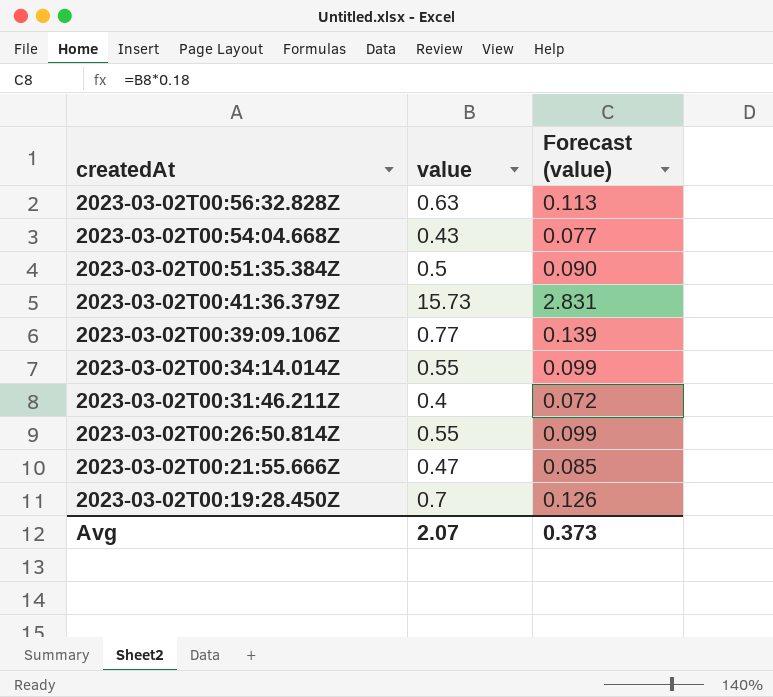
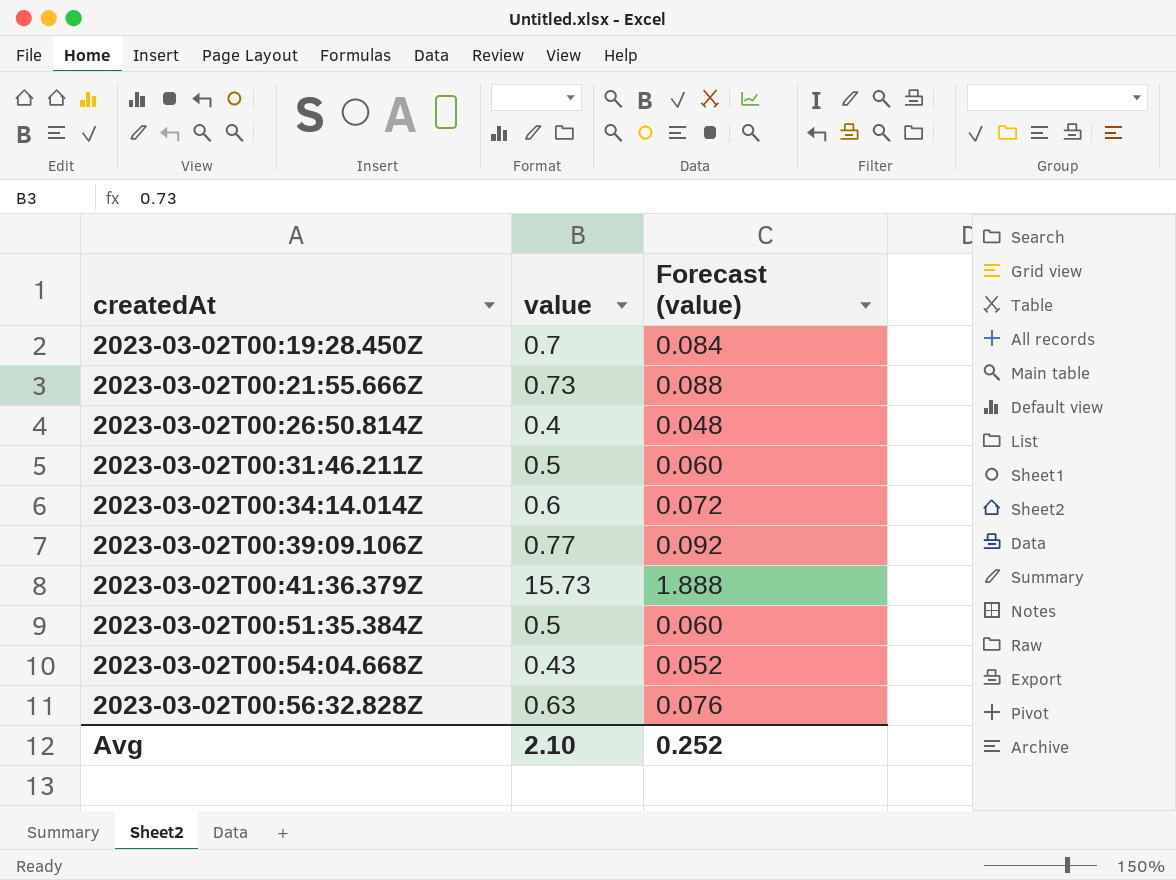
row order: createdAt descending -> createdAt ascending
column Forecast (value) | formula: [value] * 0.18 -> [value] * 0.12
2023-03-02T00:21:55.666Z | value: 0.47 -> 0.73
2023-03-02T00:26:50.814Z | value: 0.55 -> 0.4
2023-03-02T00:31:46.211Z | value: 0.4 -> 0.5
2023-03-02T00:34:14.014Z | value: 0.55 -> 0.6
Avg | value: 2.07 -> 2.10
Avg | Forecast (value): 0.373 -> 0.252

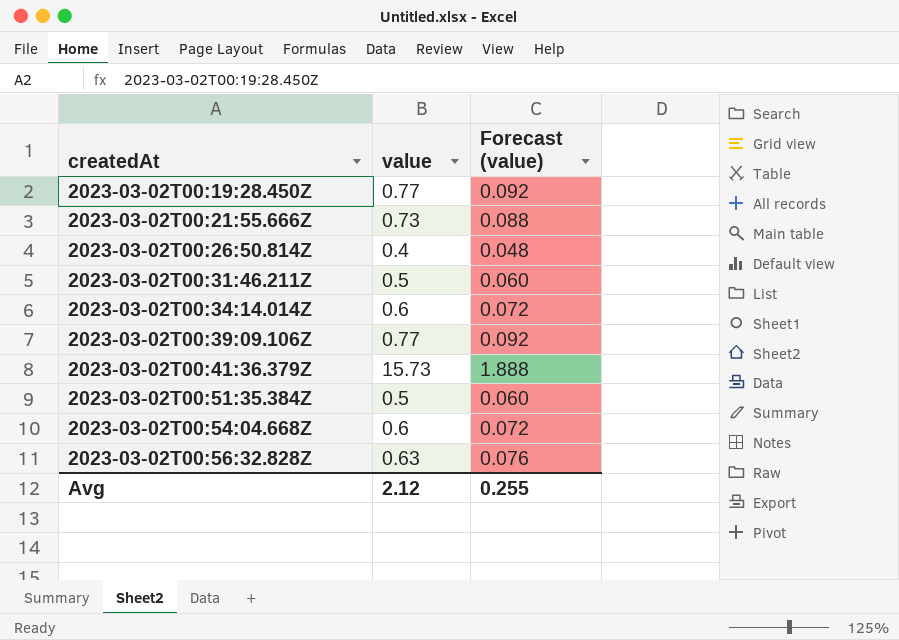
2023-03-02T00:19:28.450Z | value: 0.7 -> 0.77
2023-03-02T00:19:28.450Z | Forecast (value): 0.084 -> 0.092
2023-03-02T00:54:04.668Z | value: 0.43 -> 0.6
2023-03-02T00:54:04.668Z | Forecast (value): 0.052 -> 0.072
Avg | value: 2.10 -> 2.12
Avg | Forecast (value): 0.252 -> 0.255

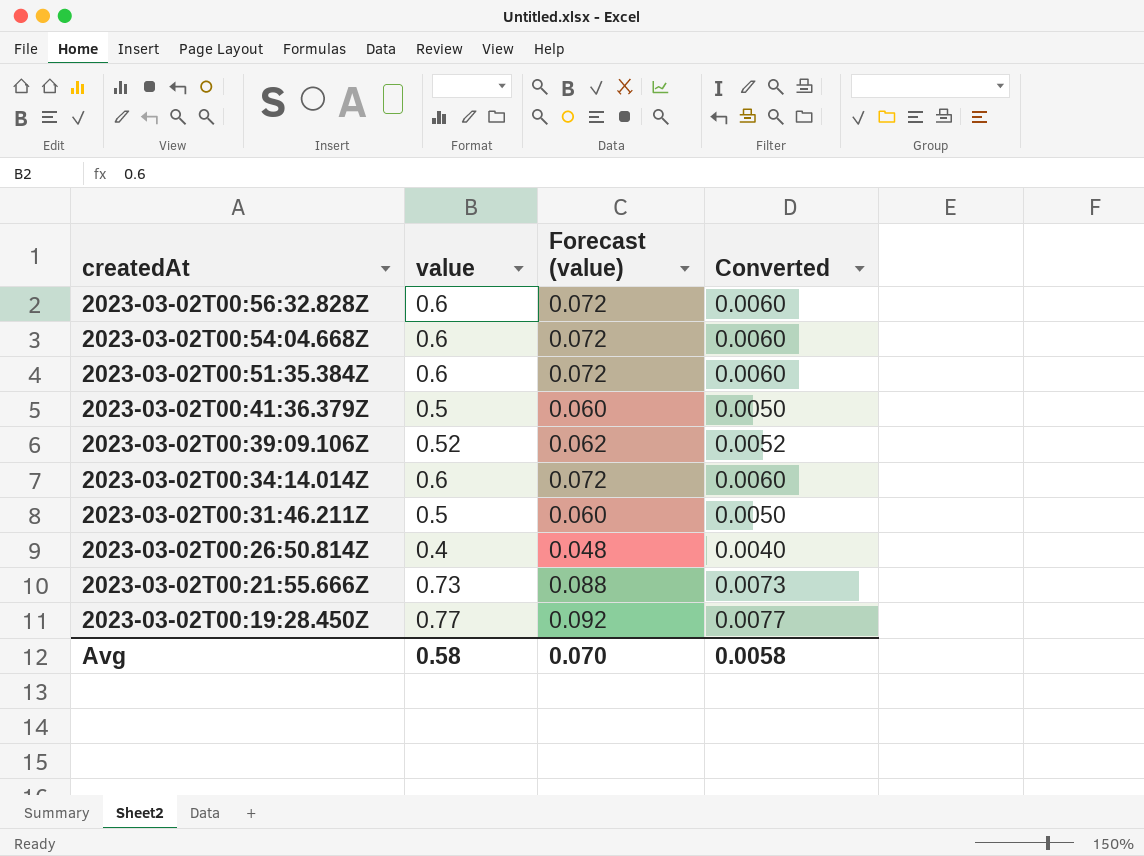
row order: createdAt ascending -> createdAt descending
column Converted | formula: none -> [value] * 0.01
2023-03-02T00:56:32.828Z | value: 0.63 -> 0.6
2023-03-02T00:56:32.828Z | Forecast (value): 0.076 -> 0.072
2023-03-02T00:51:35.384Z | value: 0.5 -> 0.6
2023-03-02T00:51:35.384Z | Forecast (value): 0.060 -> 0.072
2023-03-02T00:41:36.379Z | value: 15.73 -> 0.5
2023-03-02T00:41:36.379Z | Forecast (value): 1.888 -> 0.060
2023-03-02T00:39:09.106Z | value: 0.77 -> 0.52
2023-03-02T00:39:09.106Z | Forecast (value): 0.092 -> 0.062
Avg | value: 2.12 -> 0.58
Avg | Forecast (value): 0.255 -> 0.070

